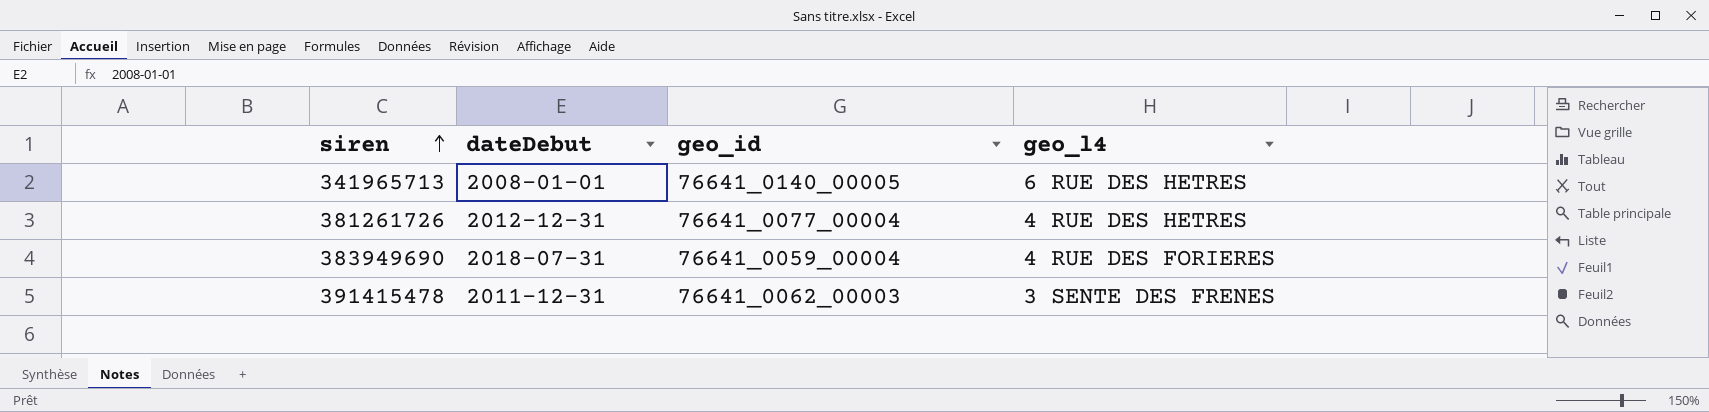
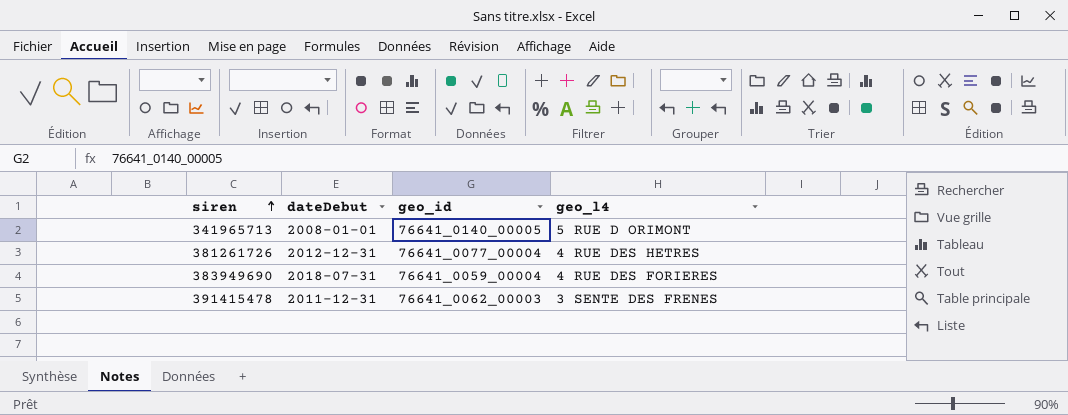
341965713 | geo_l4: 6 RUE DES HETRES -> 5 RUE D ORIMONT

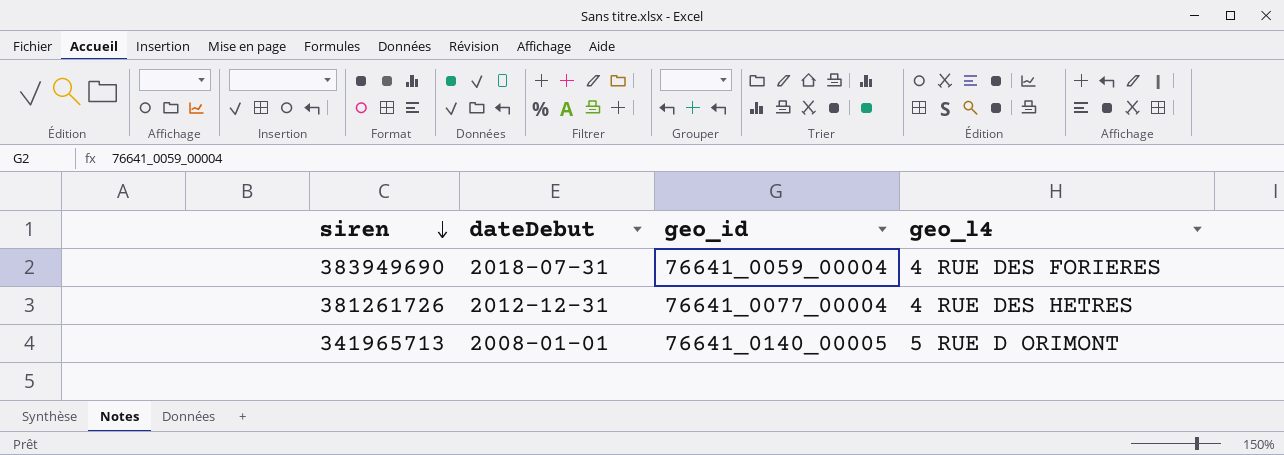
row order: siren ascending -> siren descending
row 391415478: 2011-12-31 | 76641_0062_00003 | 3 SENTE DES FRENES -> none

